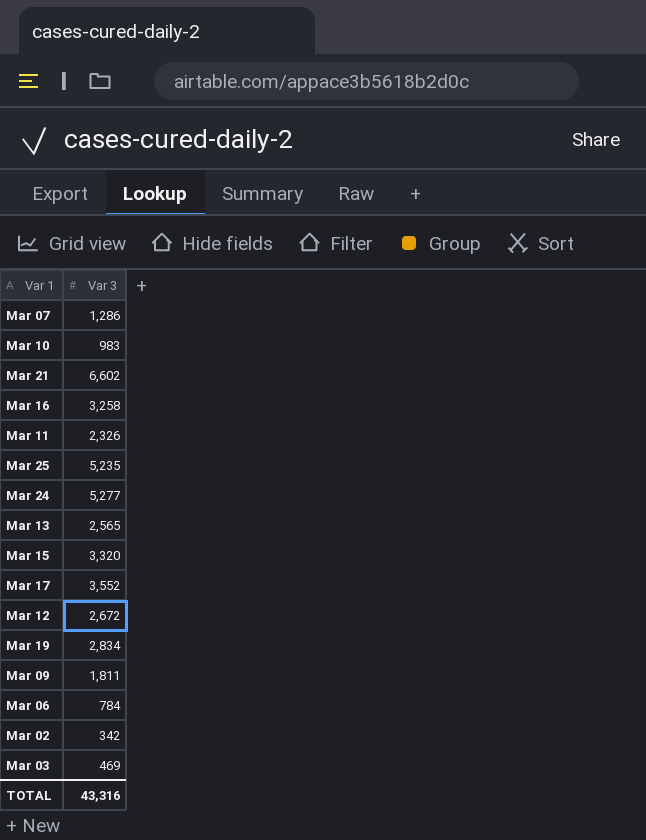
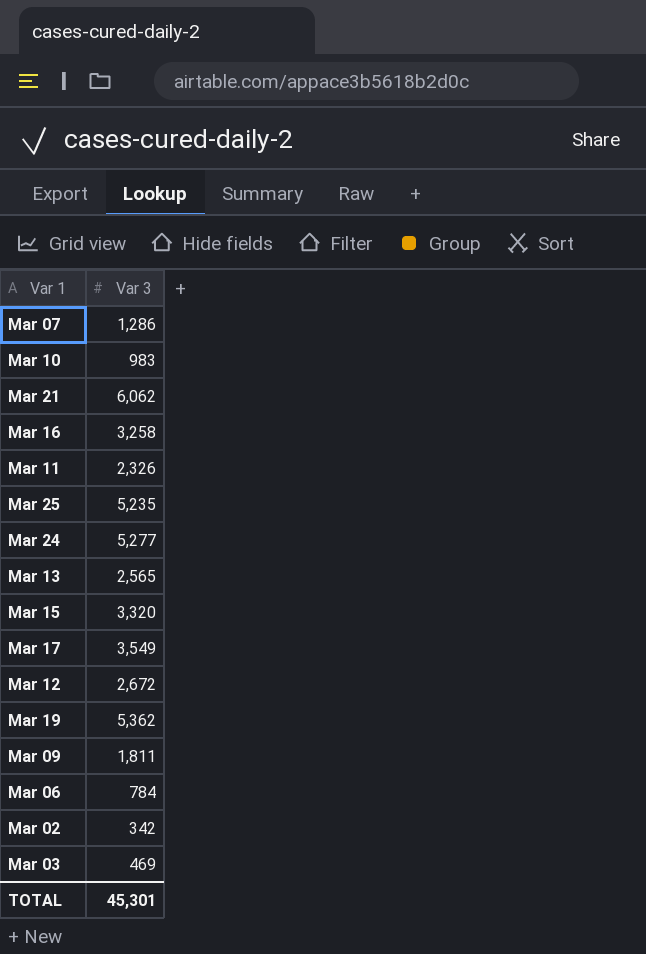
Mar 21 | Var 3: 6,602 -> 6,062
Mar 17 | Var 3: 3,552 -> 3,549
Mar 19 | Var 3: 2,834 -> 5,362
TOTAL | Var 3: 43,316 -> 45,301

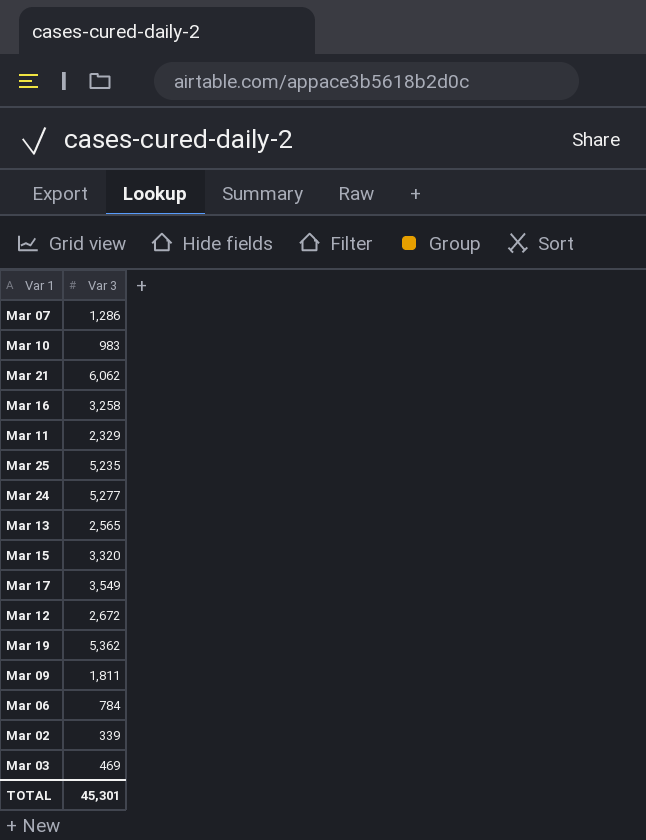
Mar 11 | Var 3: 2,326 -> 2,329
Mar 02 | Var 3: 342 -> 339

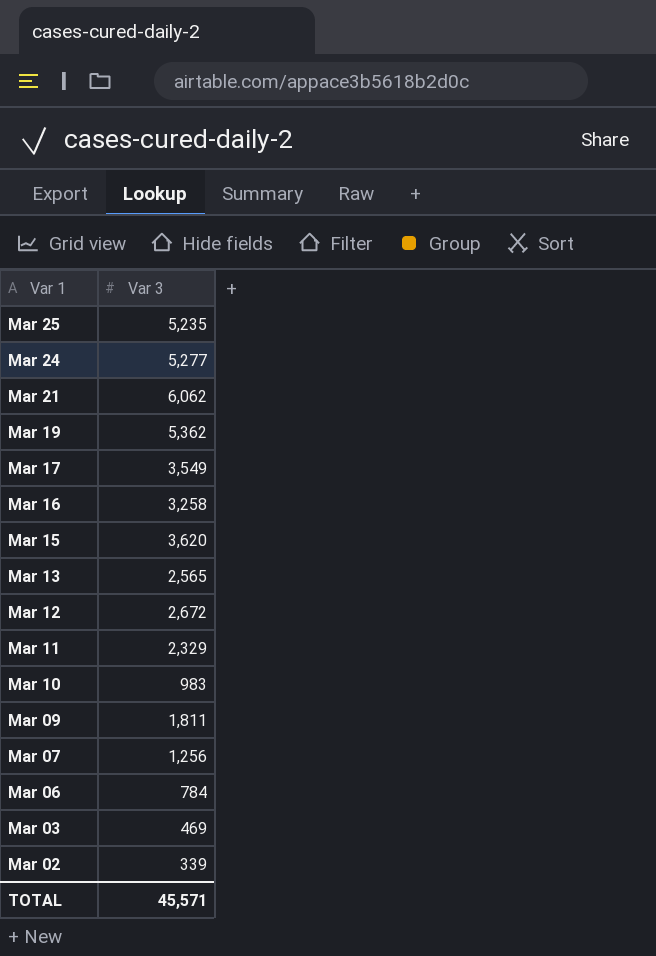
row order: none -> Var 1 descending
Mar 15 | Var 3: 3,320 -> 3,620
Mar 07 | Var 3: 1,286 -> 1,256
TOTAL | Var 3: 45,301 -> 45,571

